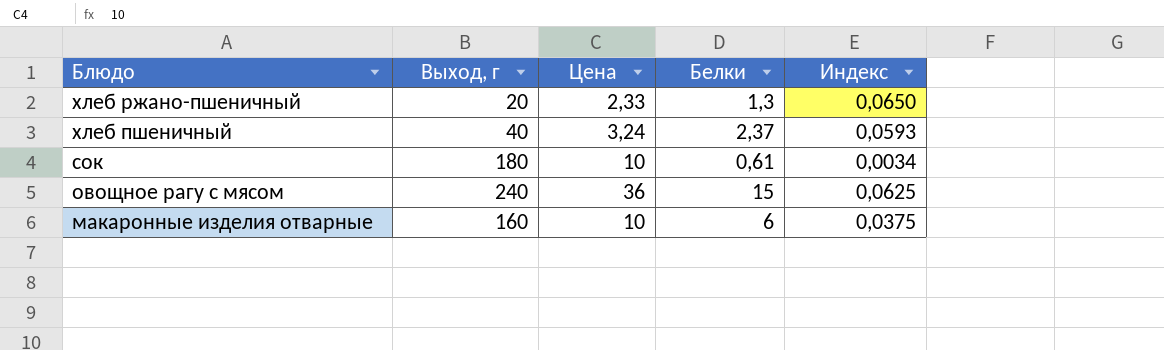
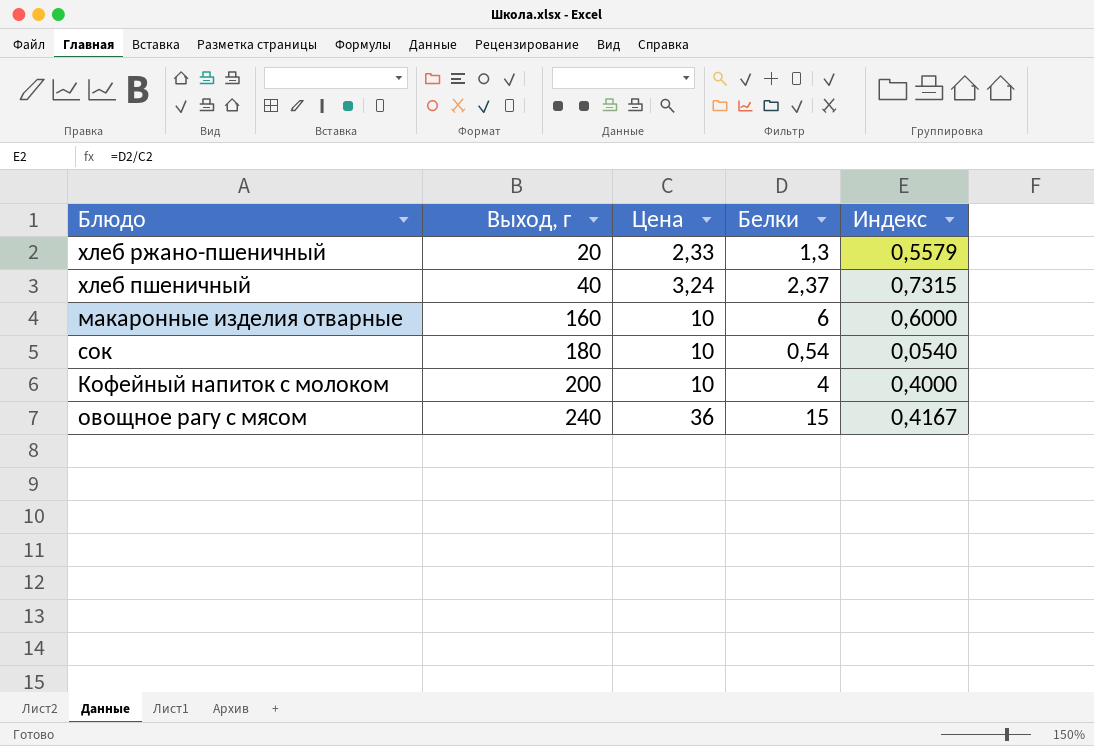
row order: Блюдо descending -> Выход, г ascending
column Индекс | formula: [Белки] / [Выход, г] -> [Белки] / [Цена]
сок | Белки: 0,61 -> 0,54
row Кофейный напиток с молоком: none -> 200 | 10 | 4 | 0,4000

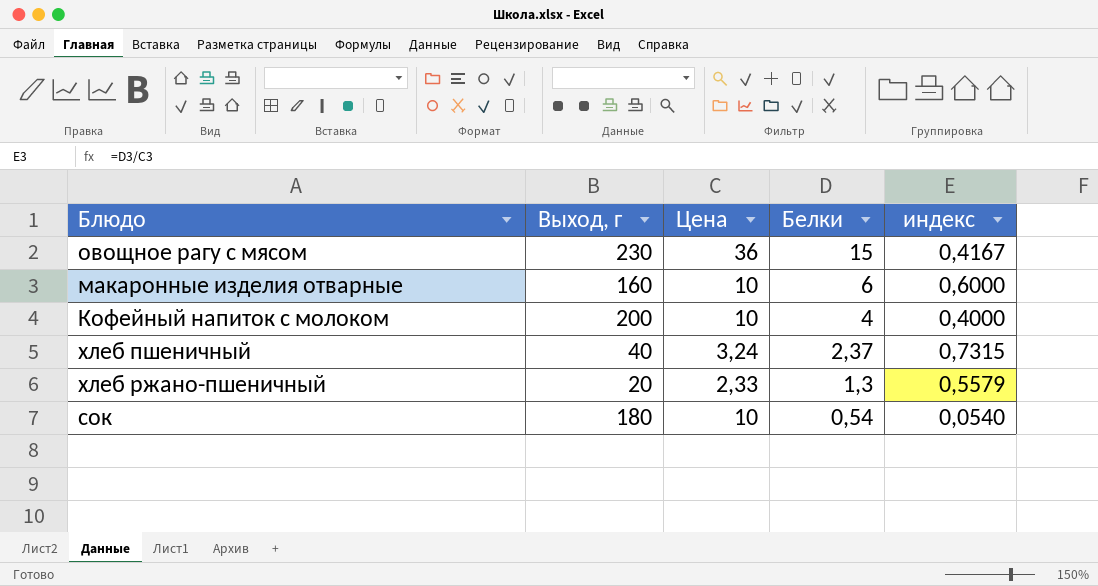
row order: Выход, г ascending -> Белки descending
column name: Индекс -> индекс
овощное рагу с мясом | Выход, г: 240 -> 230

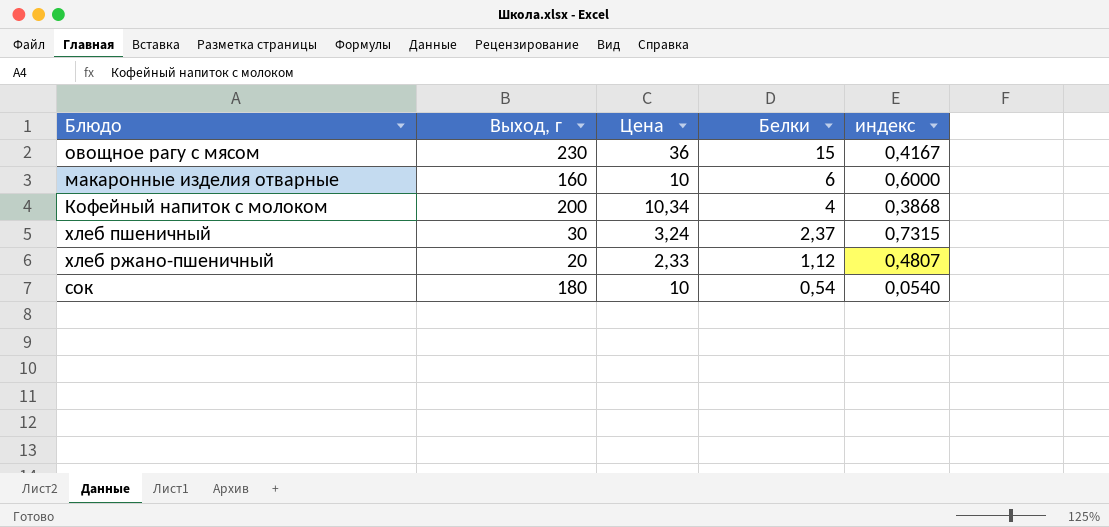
Кофейный напиток с молоком | Цена: 10 -> 10,34
Кофейный напиток с молоком | индекс: 0,4000 -> 0,3868
хлеб пшеничный | Выход, г: 40 -> 30
хлеб ржано-пшеничный | Белки: 1,3 -> 1,12
хлеб ржано-пшеничный | индекс: 0,5579 -> 0,4807

